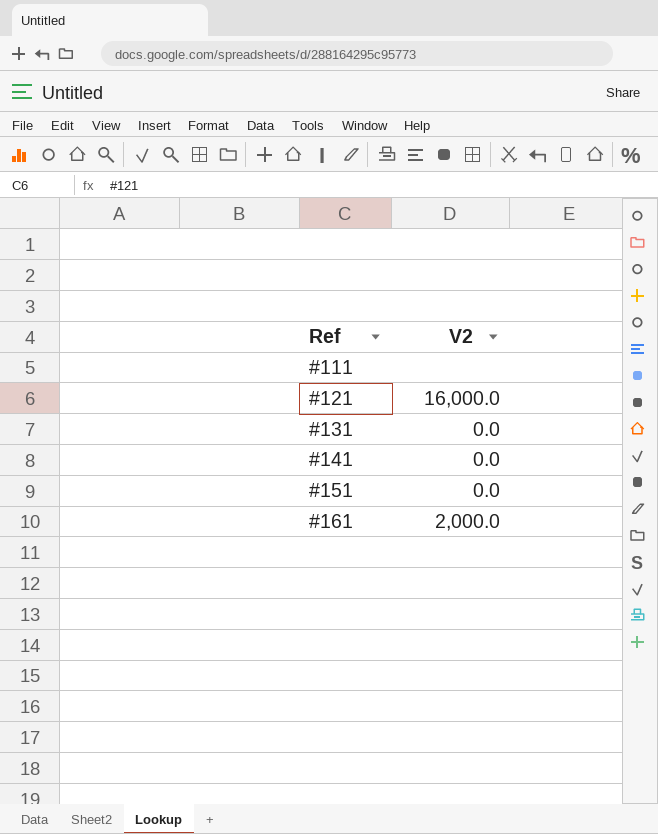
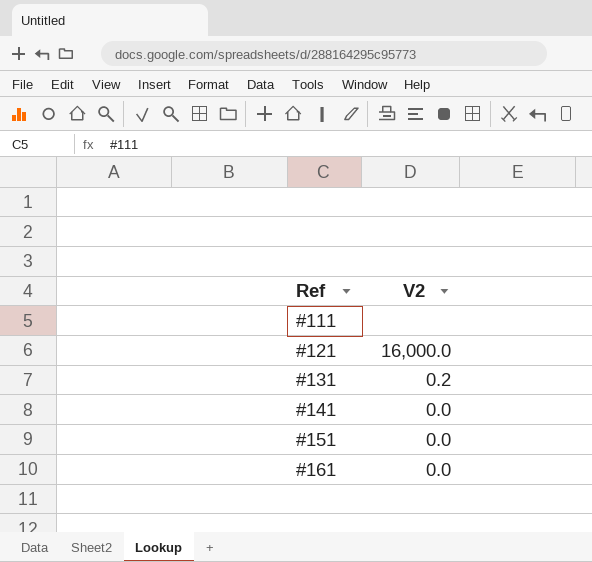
#131 | V2: 0.0 -> 0.2
#161 | V2: 2,000.0 -> 0.0

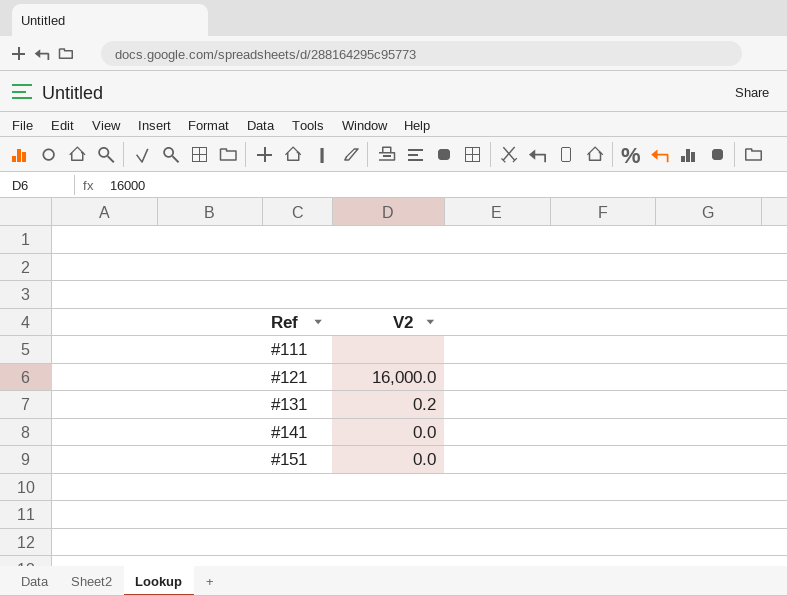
row #161: 0.0 -> none

